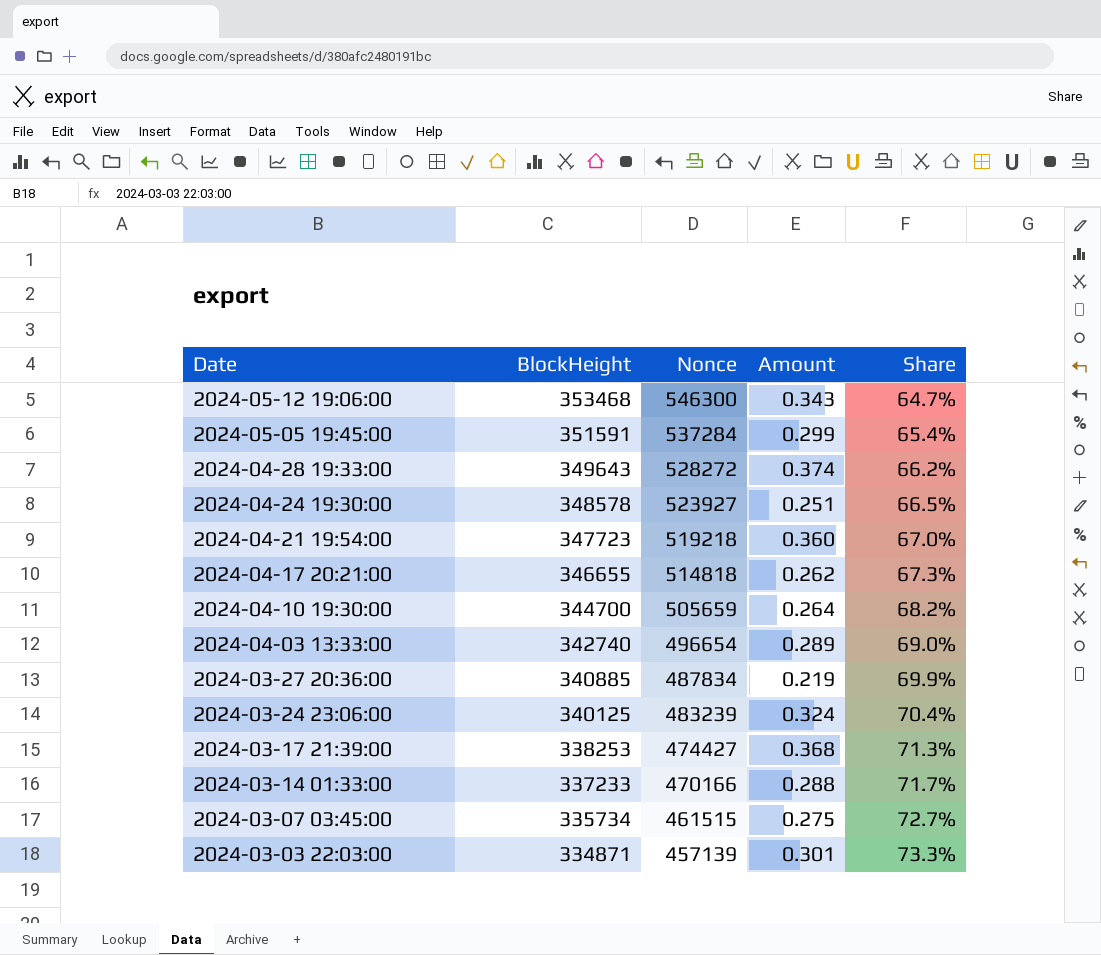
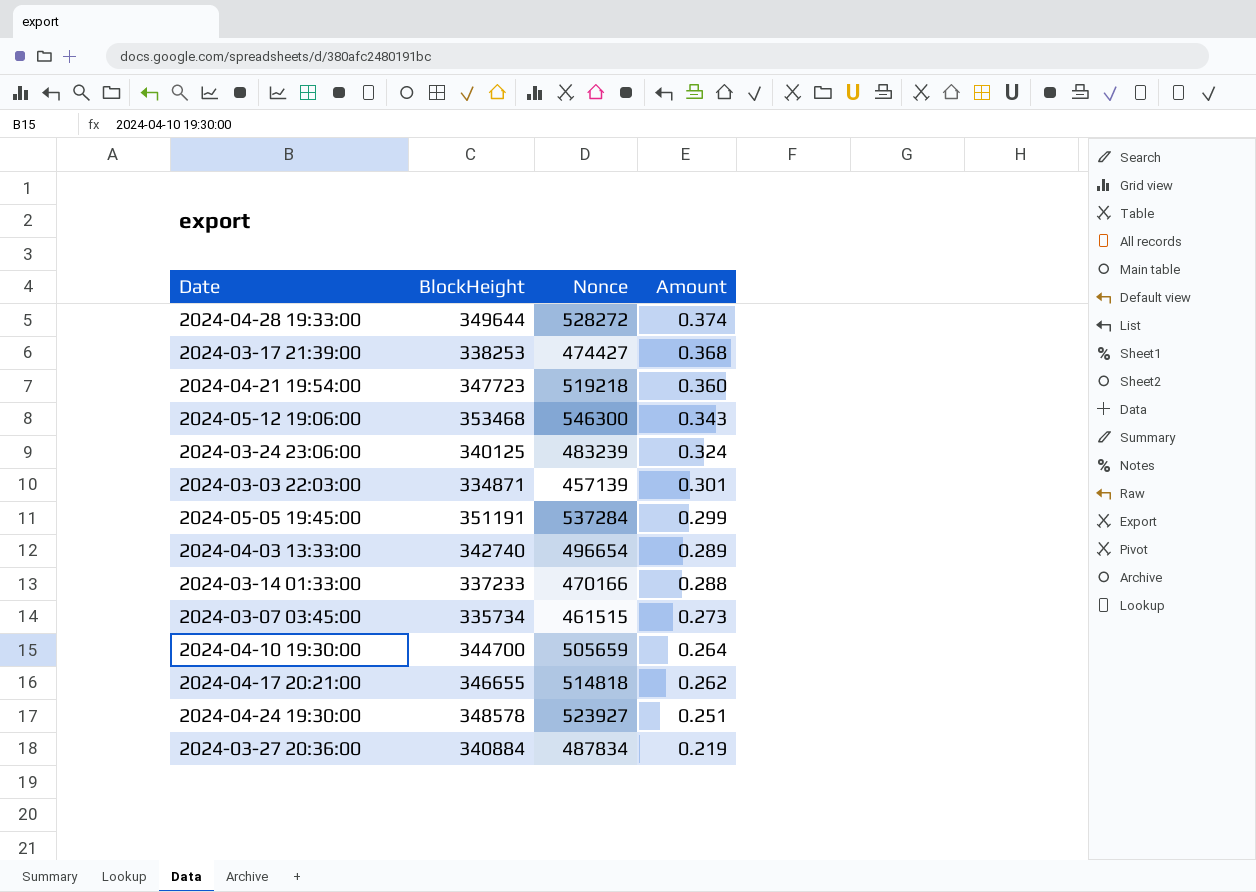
row order: Date descending -> Amount descending
column Share | formula: [BlockHeight] / [Nonce] -> none
2024-04-28 19:33:00 | BlockHeight: 349643 -> 349644
2024-05-05 19:45:00 | BlockHeight: 351591 -> 351191
2024-03-07 03:45:00 | Amount: 0.275 -> 0.273
2024-03-27 20:36:00 | BlockHeight: 340885 -> 340884

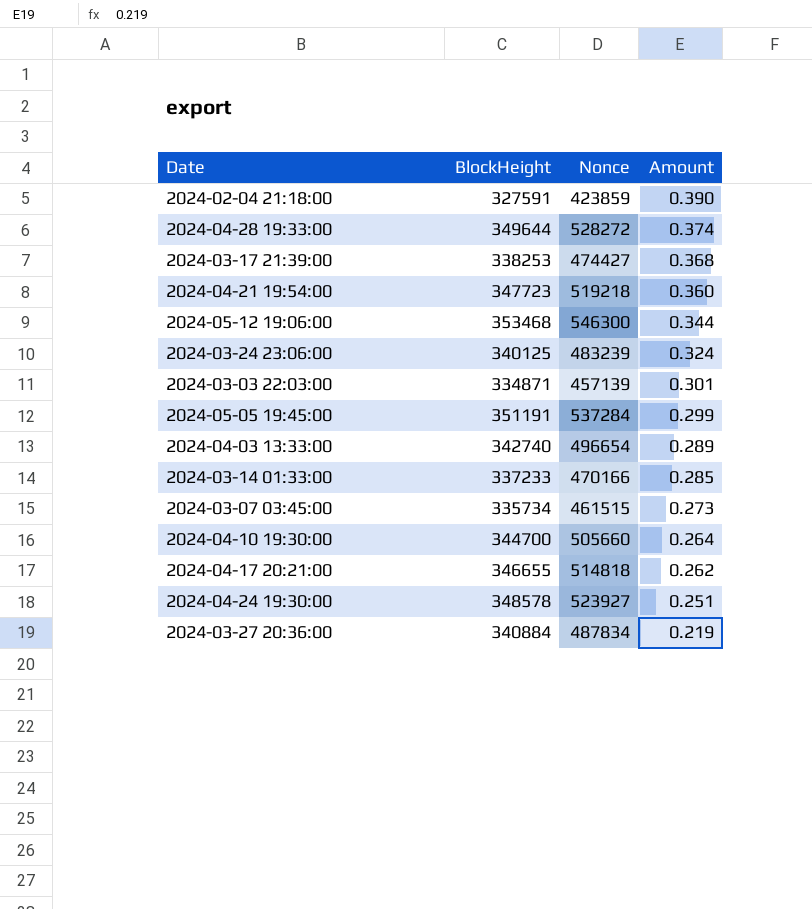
row 2024-02-04 21:18:00: none -> 327591 | 423859 | 0.390
2024-05-12 19:06:00 | Amount: 0.343 -> 0.344
2024-03-14 01:33:00 | Amount: 0.288 -> 0.285
2024-04-10 19:30:00 | Nonce: 505659 -> 505660

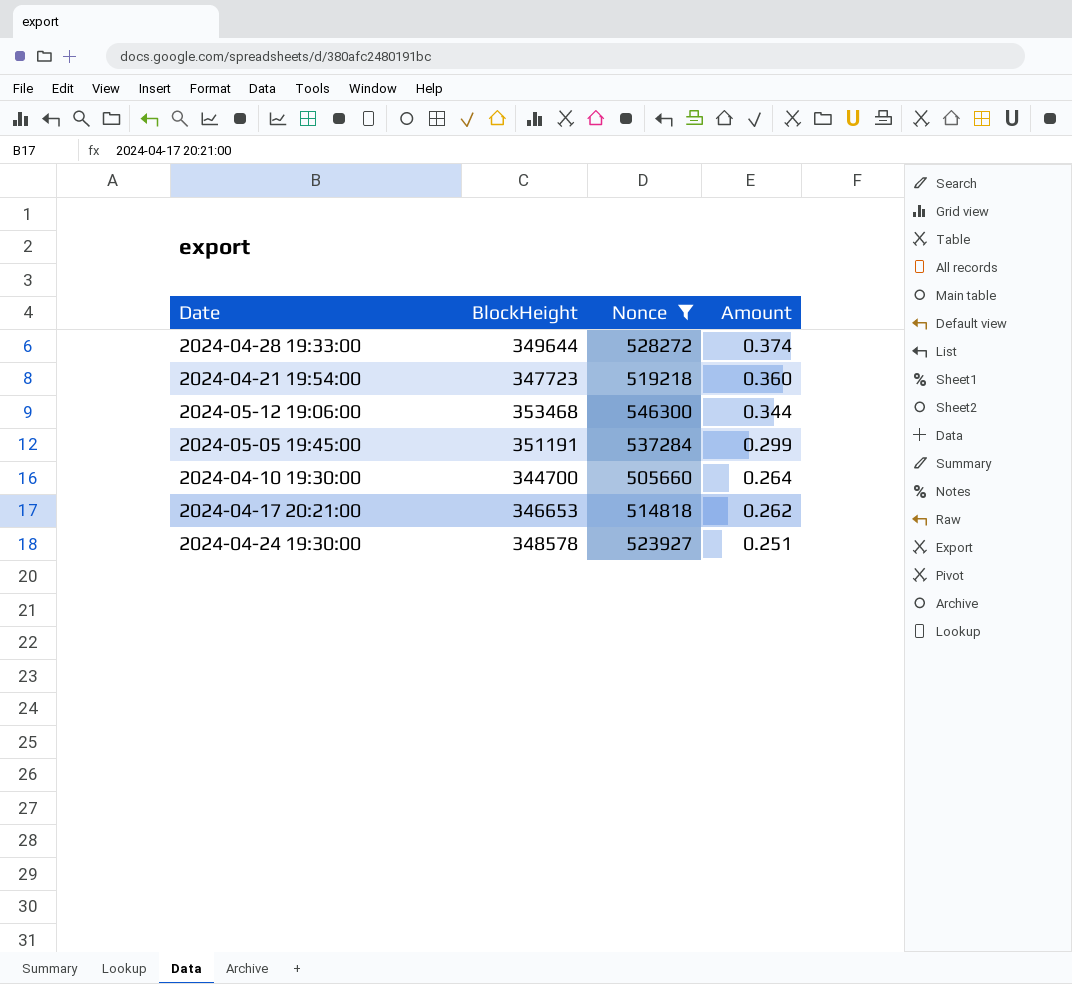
filter: none -> Nonce >= 505660
2024-04-17 20:21:00 | BlockHeight: 346655 -> 346653

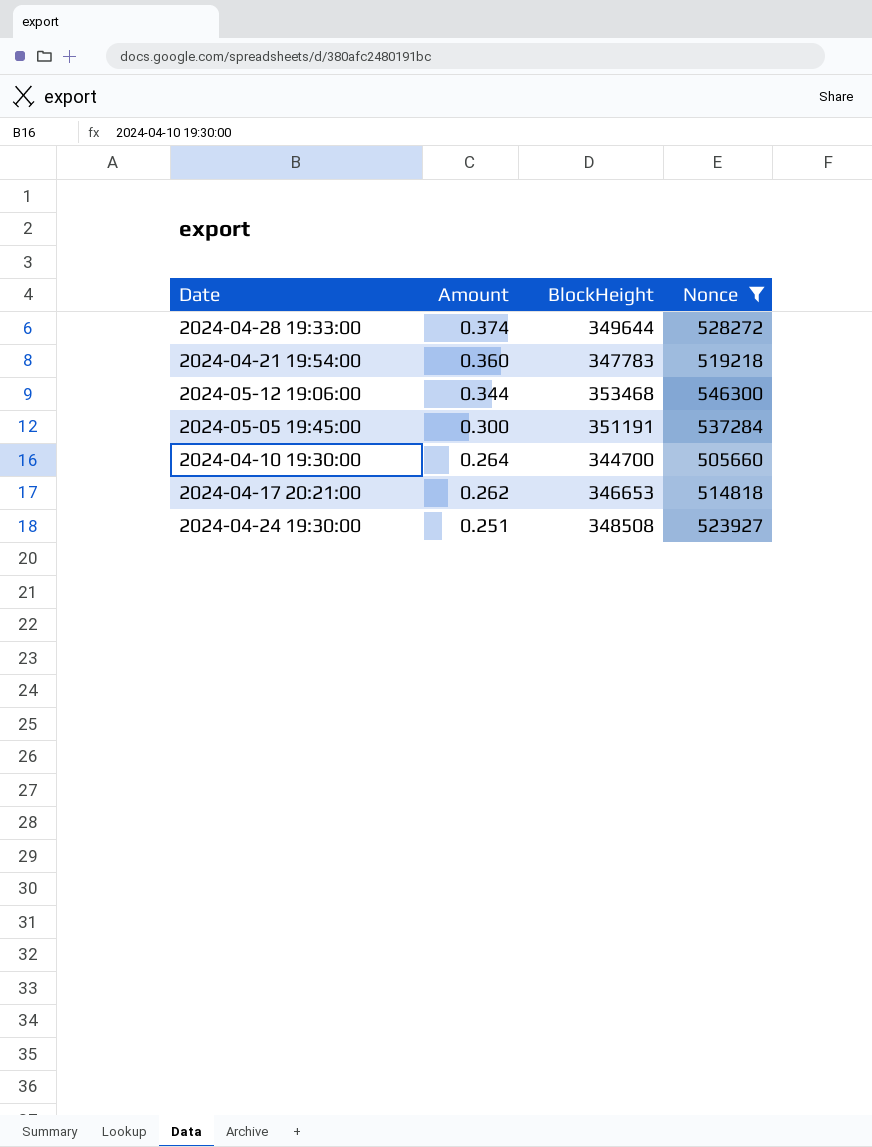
column Amount | position: 4 -> 2
2024-04-21 19:54:00 | BlockHeight: 347723 -> 347783
2024-05-05 19:45:00 | Amount: 0.299 -> 0.300
2024-04-24 19:30:00 | BlockHeight: 348578 -> 348508

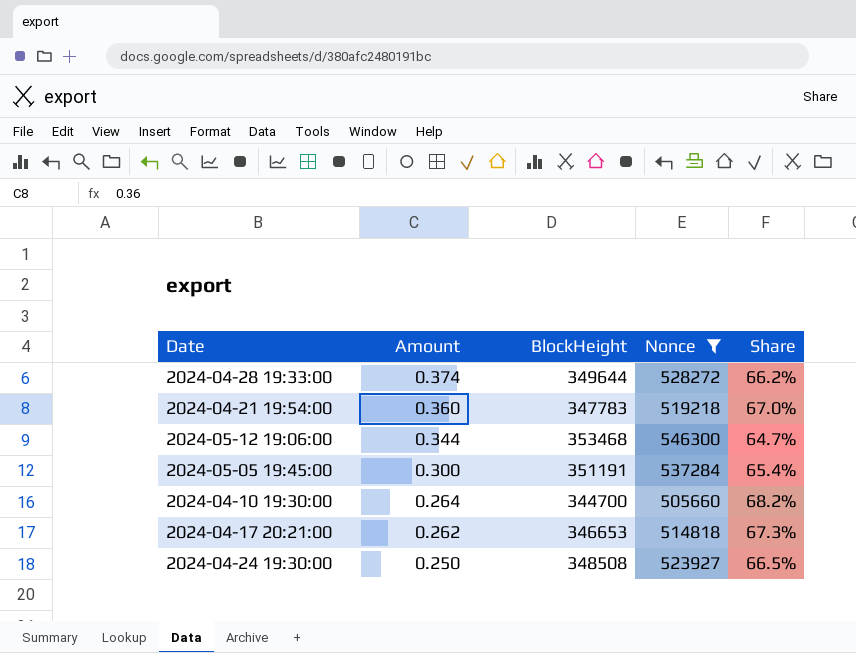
column Share | formula: none -> [BlockHeight] / [Nonce]
2024-04-24 19:30:00 | Amount: 0.251 -> 0.250

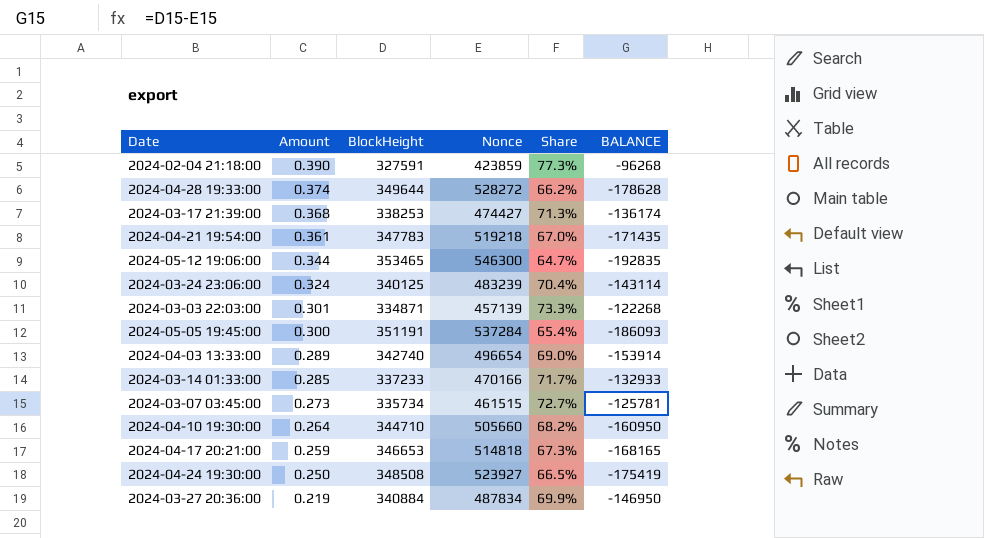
filter: Nonce >= 505660 -> none
column BALANCE | formula: none -> [BlockHeight] - [Nonce]
2024-04-21 19:54:00 | Amount: 0.360 -> 0.361
2024-05-12 19:06:00 | BlockHeight: 353468 -> 353465
2024-04-10 19:30:00 | BlockHeight: 344700 -> 344710
2024-04-17 20:21:00 | Amount: 0.262 -> 0.259

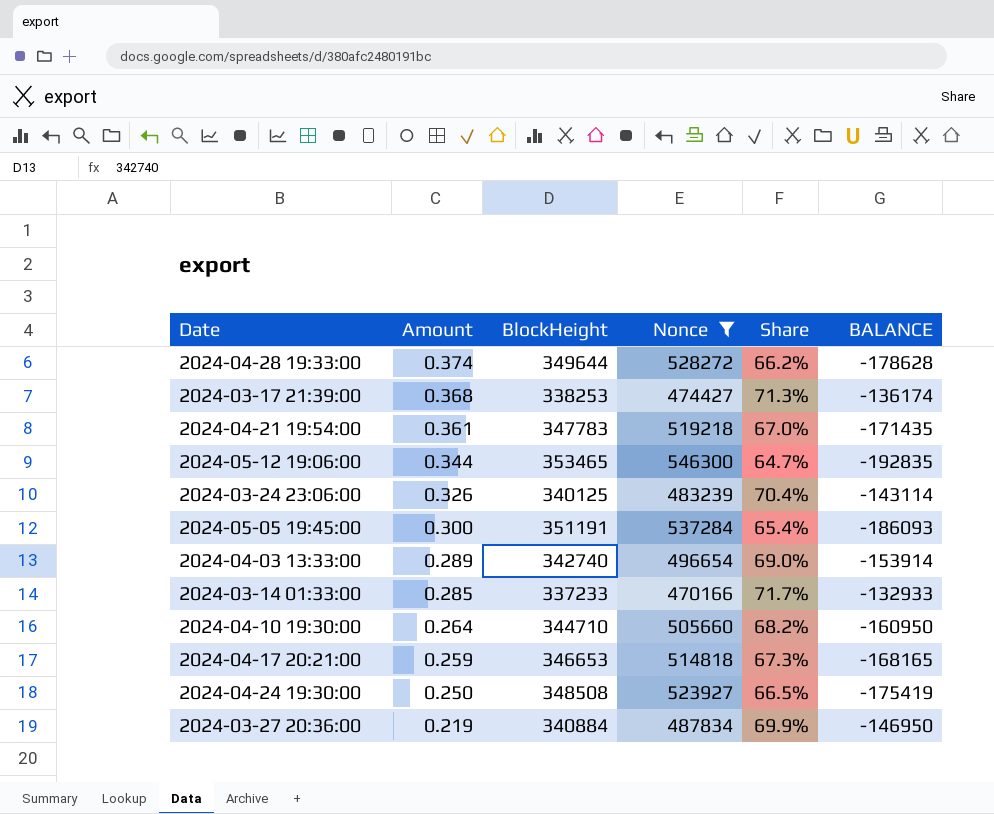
filter: none -> Nonce >= 470166
2024-03-24 23:06:00 | Amount: 0.324 -> 0.326

